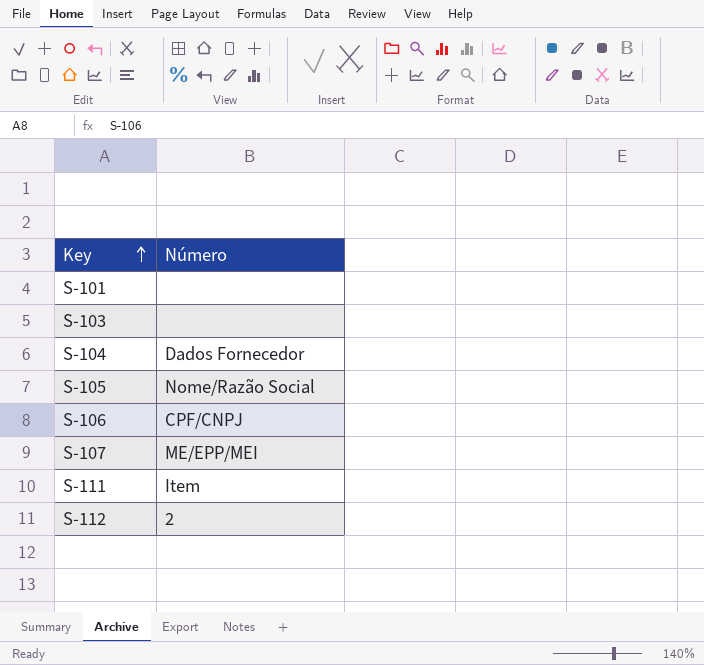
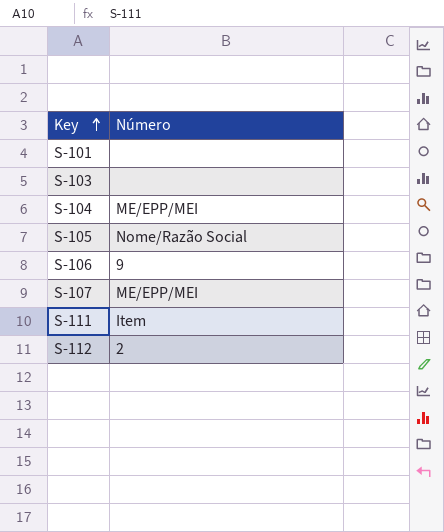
S-104 | Número: Dados Fornecedor -> ME/EPP/MEI
S-106 | Número: CPF/CNPJ -> 9

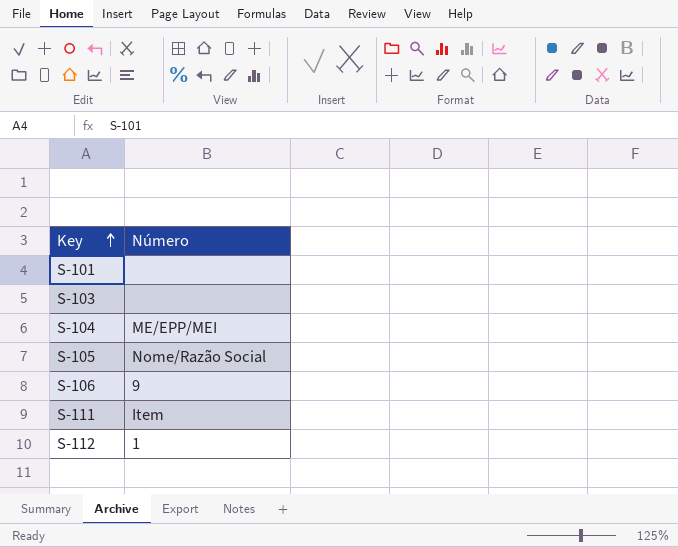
row S-107: ME/EPP/MEI -> none
S-112 | Número: 2 -> 1

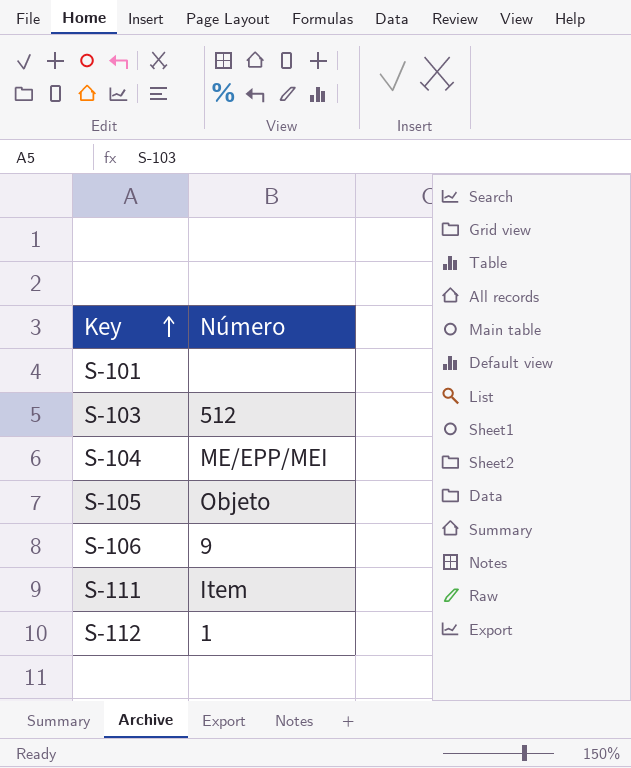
S-103 | Número: none -> 512
S-105 | Número: Nome/Razão Social -> Objeto

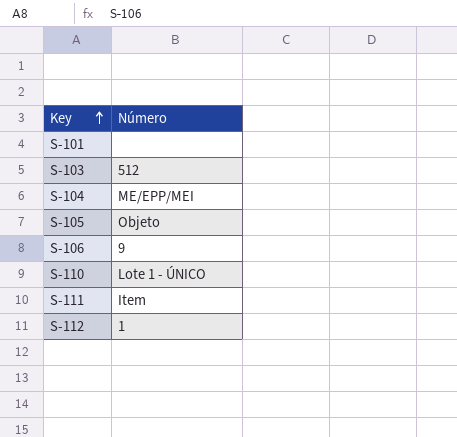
row S-110: none -> Lote 1 - ÚNICO

